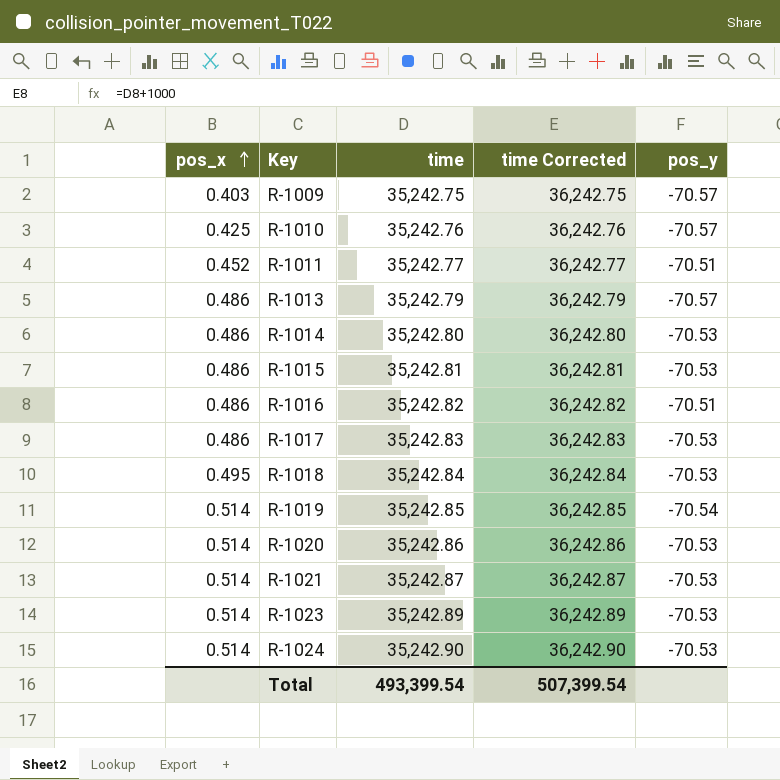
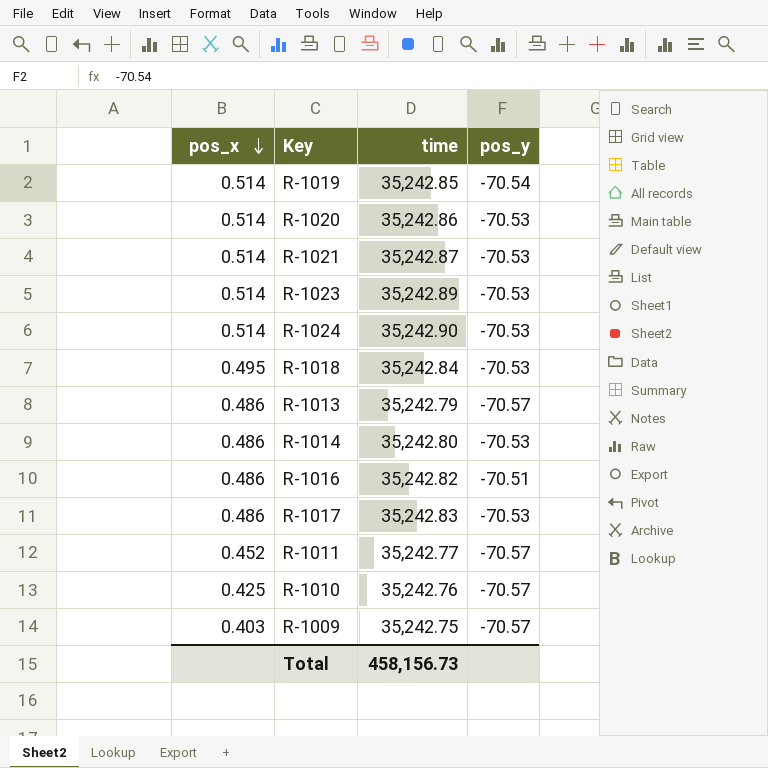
row order: pos_x ascending -> pos_x descending
column time Corrected | formula: [time] + 1000 -> none
row R-1015: 0.486 | 35,242.81 | 36,242.81 | -70.53 -> none
R-1011 | pos_y: -70.51 -> -70.57
Total | time: 493,399.54 -> 458,156.73

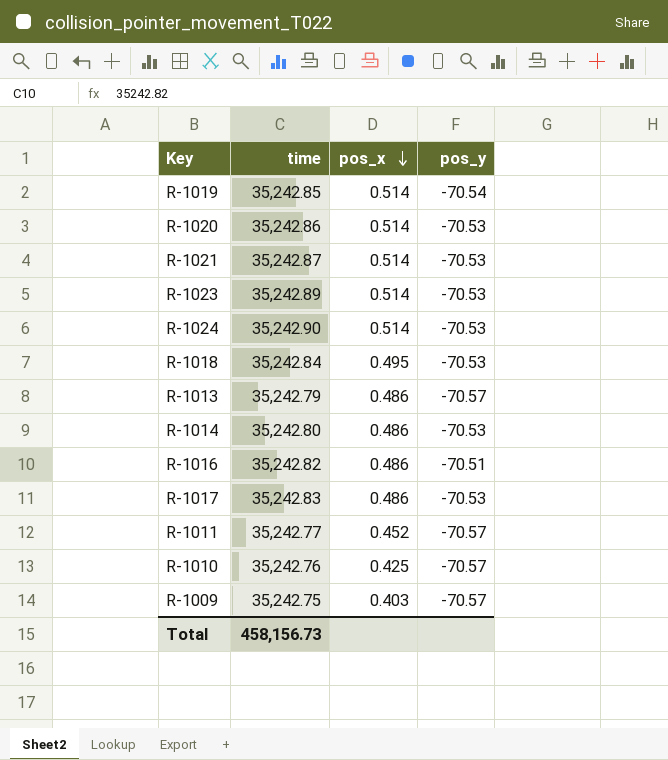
column pos_x | position: 1 -> 3

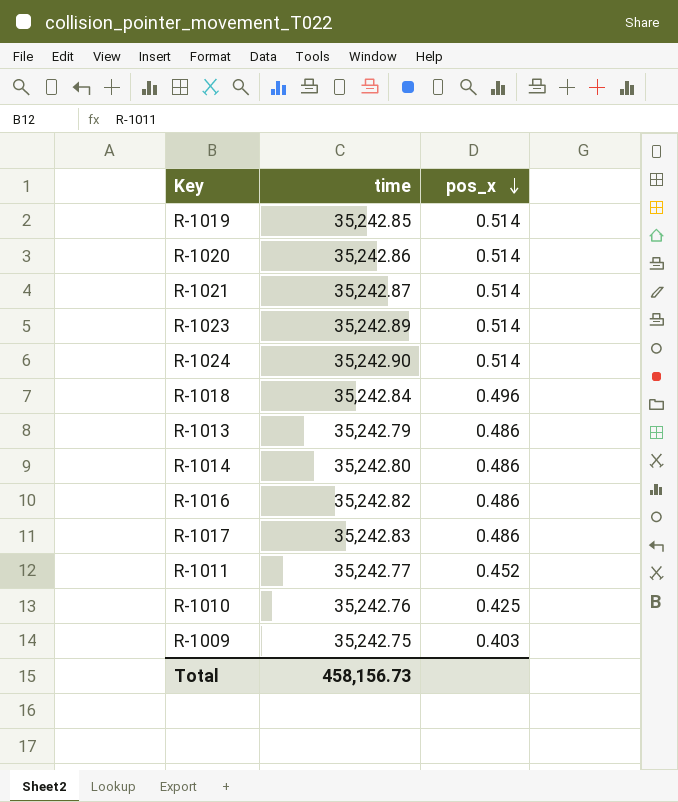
column pos_y | position: 4 -> none
R-1018 | pos_x: 0.495 -> 0.496

